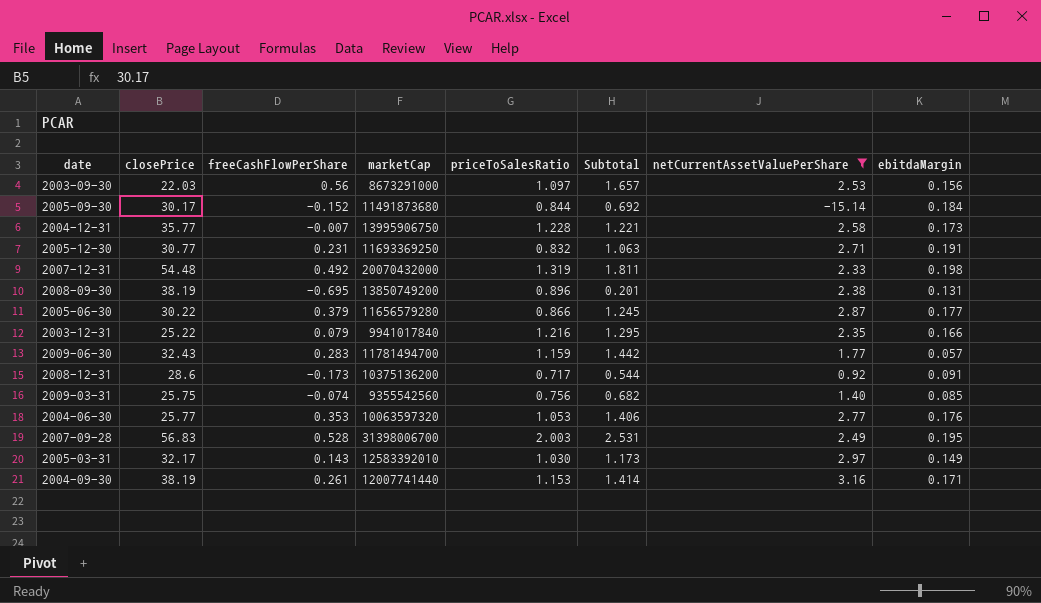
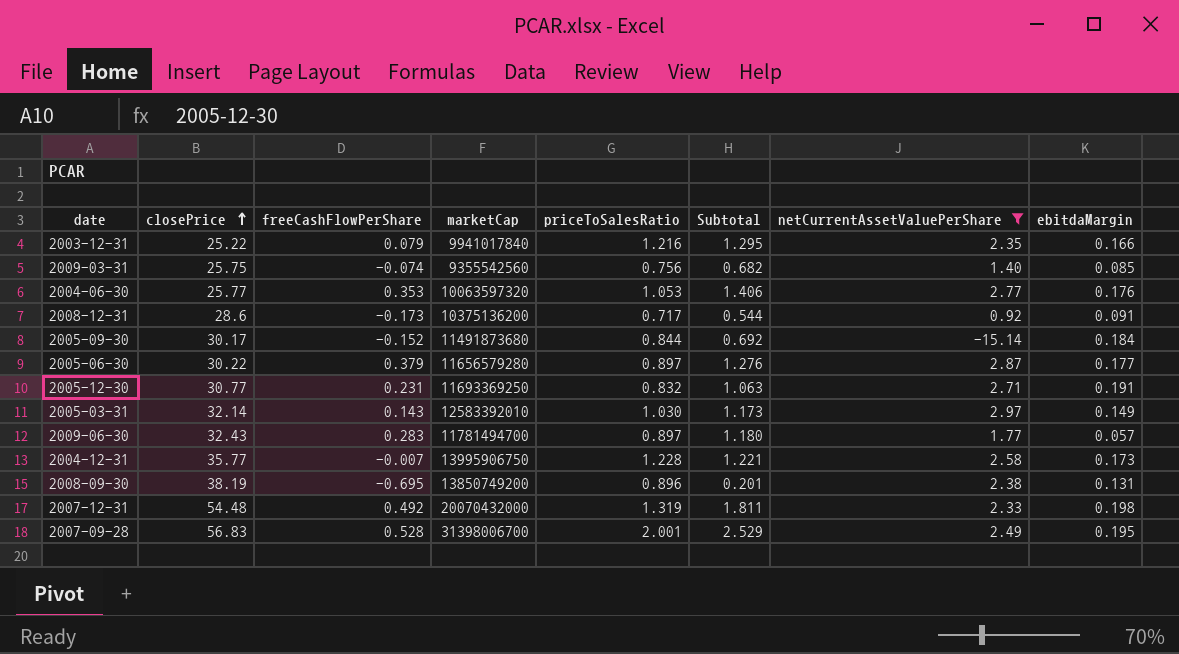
row order: none -> closePrice ascending
row 2003-09-30: 22.03 | 0.56 | 8673291000 | 1.097 | 1.657 | 2.53 | 0.156 -> none
row 2004-09-30: 38.19 | 0.261 | 12007741440 | 1.153 | 1.414 | 3.16 | 0.171 -> none
2005-06-30 | priceToSalesRatio: 0.866 -> 0.897
2005-06-30 | Subtotal: 1.245 -> 1.276
2005-03-31 | closePrice: 32.17 -> 32.14
2009-06-30 | priceToSalesRatio: 1.159 -> 0.897
2009-06-30 | Subtotal: 1.442 -> 1.180
2007-09-28 | priceToSalesRatio: 2.003 -> 2.001
2007-09-28 | Subtotal: 2.531 -> 2.529

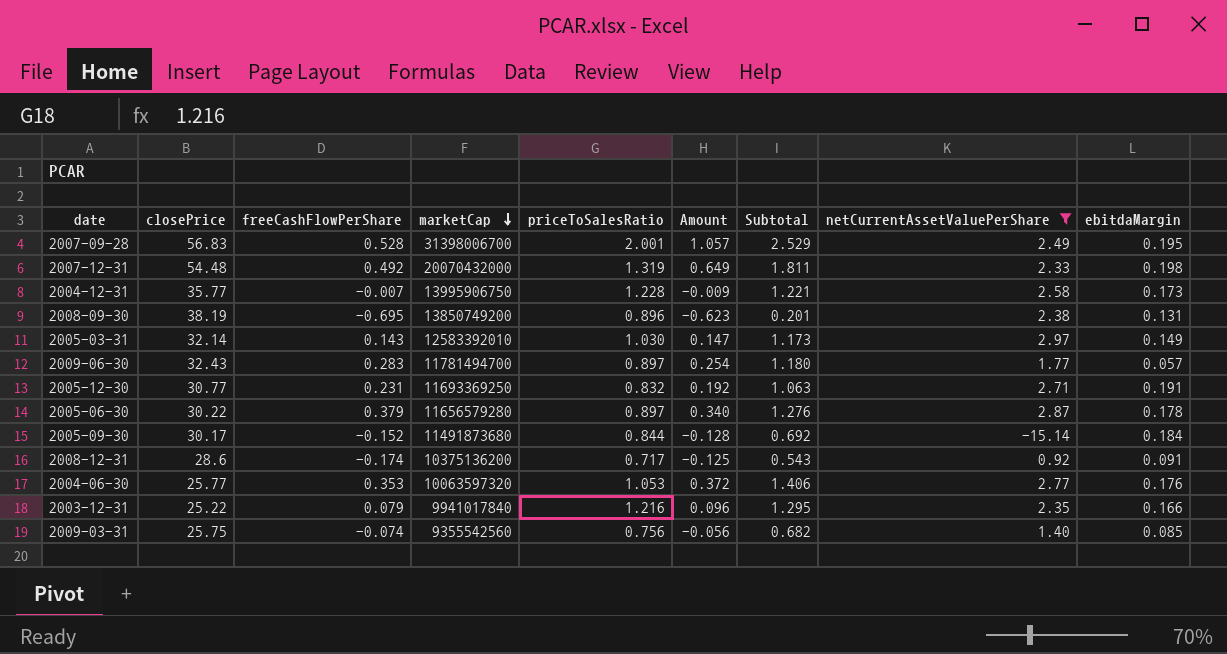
row order: closePrice ascending -> marketCap descending
column Amount | formula: none -> [freeCashFlowPerShare] * [priceToSalesRatio]
2005-06-30 | ebitdaMargin: 0.177 -> 0.178
2008-12-31 | freeCashFlowPerShare: -0.173 -> -0.174
2008-12-31 | Subtotal: 0.544 -> 0.543

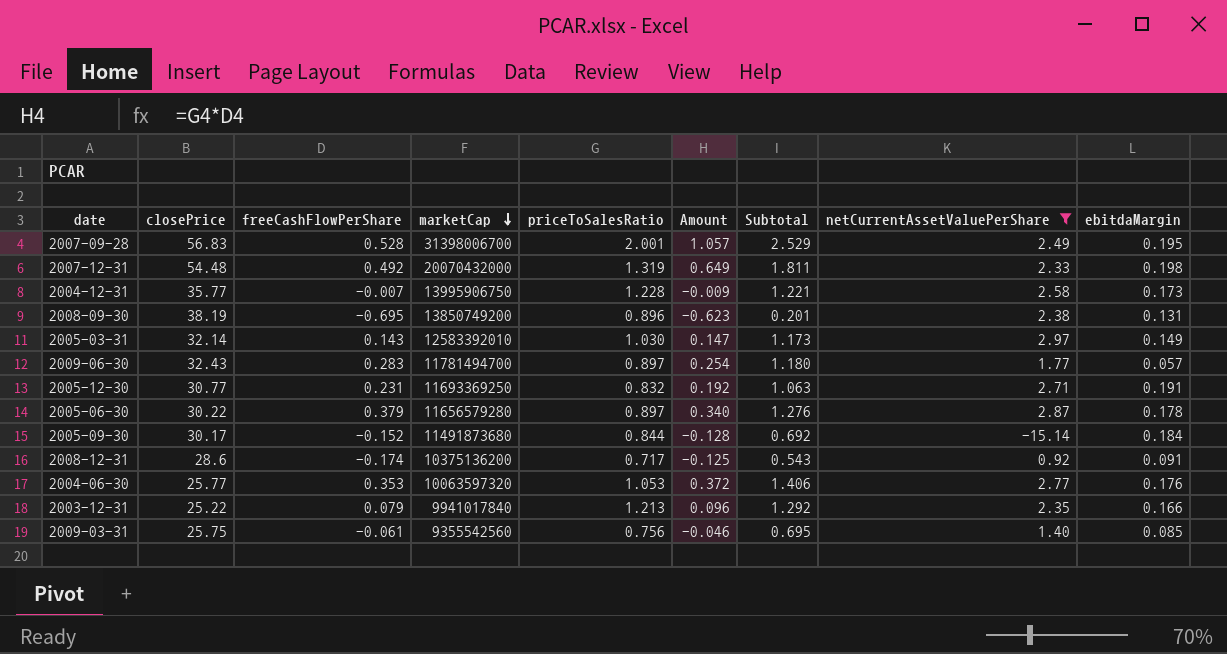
2003-12-31 | priceToSalesRatio: 1.216 -> 1.213
2003-12-31 | Subtotal: 1.295 -> 1.292
2009-03-31 | freeCashFlowPerShare: -0.074 -> -0.061
2009-03-31 | Amount: -0.056 -> -0.046
2009-03-31 | Subtotal: 0.682 -> 0.695

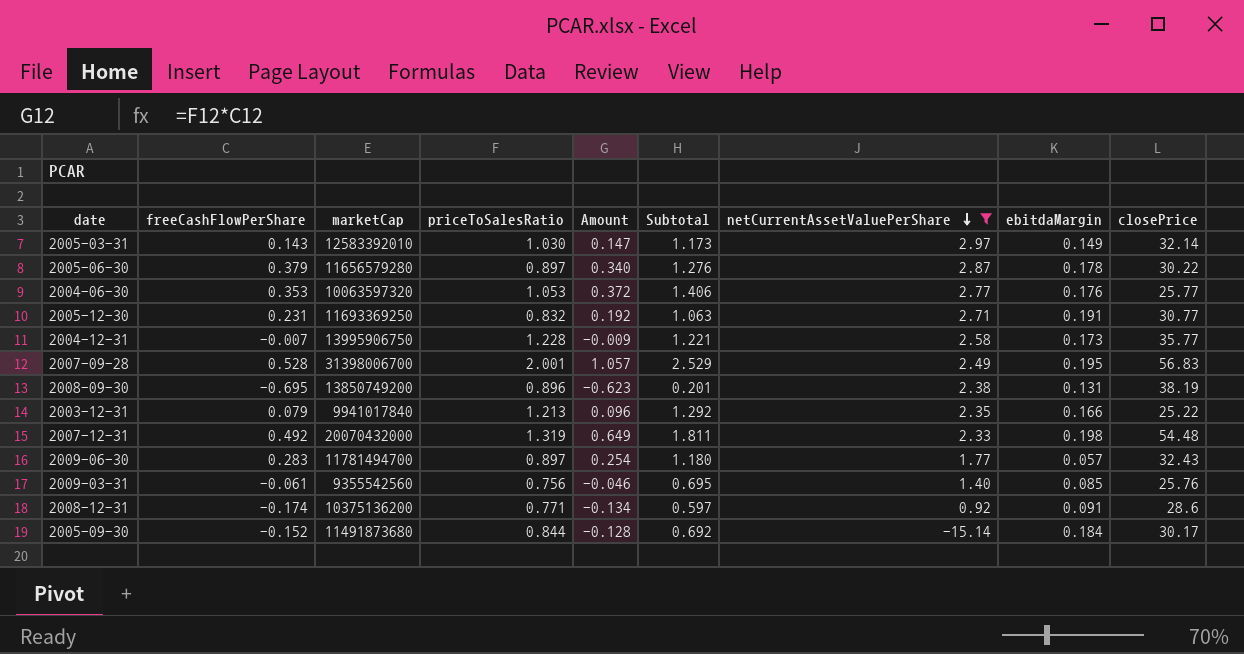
row order: marketCap descending -> netCurrentAssetValuePerShare descending
column closePrice | position: 2 -> 9
2009-03-31 | closePrice: 25.75 -> 25.76
2008-12-31 | priceToSalesRatio: 0.717 -> 0.771
2008-12-31 | Amount: -0.125 -> -0.134
2008-12-31 | Subtotal: 0.543 -> 0.597

